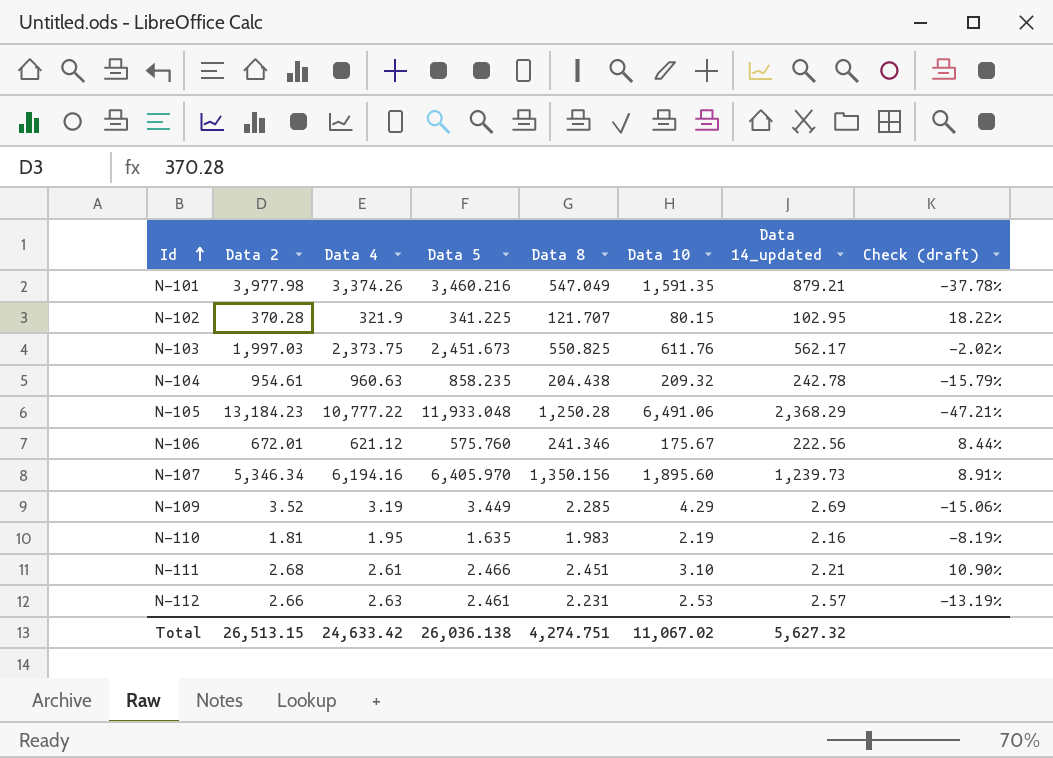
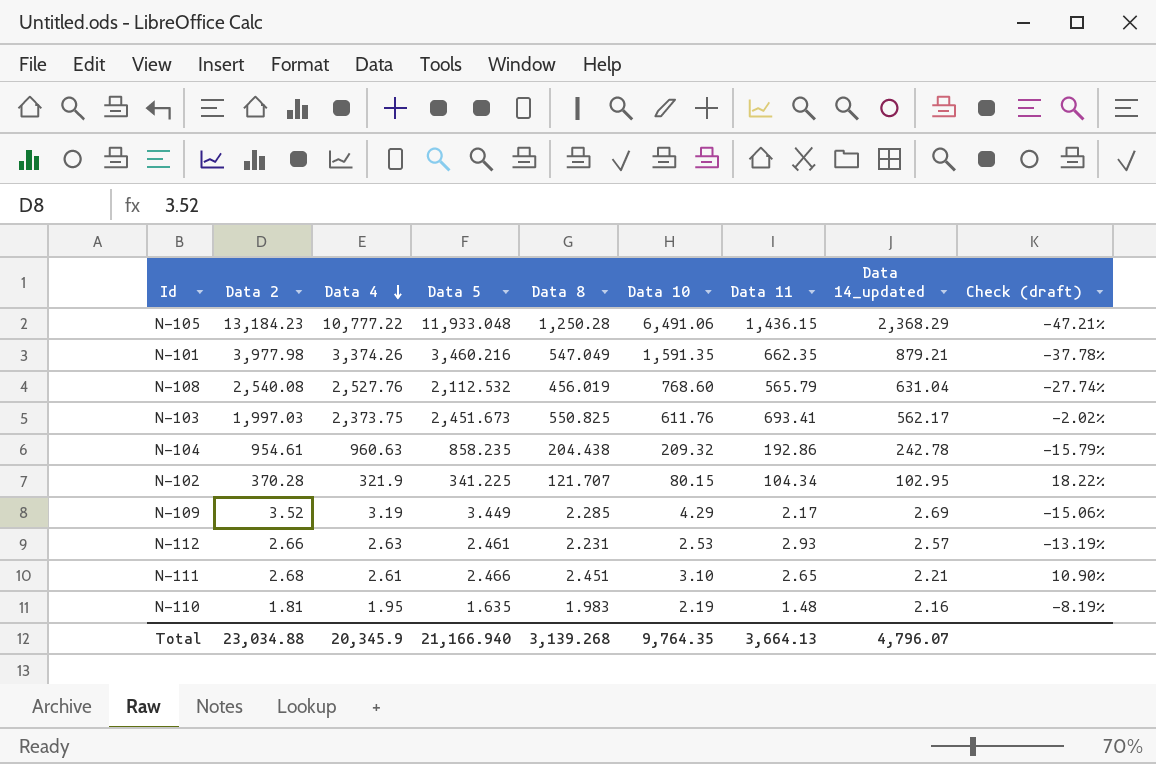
row order: Id ascending -> Data 4 descending
column Data 11 | position: none -> 7
row N-106: 672.01 | 621.12 | 575.760 | 241.346 | 175.67 | 222.56 | 8.44% -> none
row N-107: 5,346.34 | 6,194.16 | 6,405.970 | 1,350.156 | 1,895.60 | 1,239.73 | 8.91% -> none
row N-108: none -> 2,540.08 | 2,527.76 | 2,112.532 | 456.019 | 768.60 | 565.79 | 631.04 | -27.74%
Total | Data 2: 26,513.15 -> 23,034.88
Total | Data 4: 24,633.42 -> 20,345.9
Total | Data 5: 26,036.138 -> 21,166.940
Total | Data 8: 4,274.751 -> 3,139.268
Total | Data 10: 11,067.02 -> 9,764.35
Total | Data 14_updated: 5,627.32 -> 4,796.07

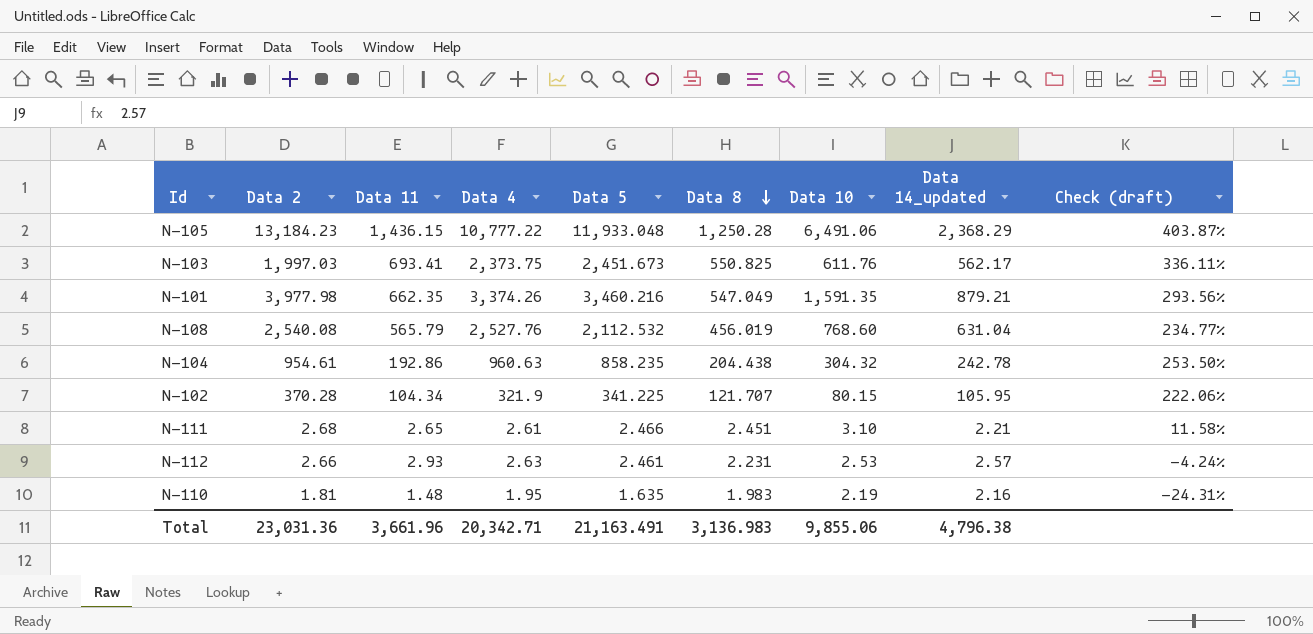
row order: Data 4 descending -> Data 8 descending
column Data 11 | position: 7 -> 3
column Check (draft) | formula: ([Data 8] - [Data 14_updated]) / [Data 14_updated] -> ([Data 5] - [Data 14_updated]) / [Data 14_updated]
row N-109: 3.52 | 3.19 | 3.449 | 2.285 | 4.29 | 2.17 | 2.69 | -15.06% -> none
N-104 | Data 10: 209.32 -> 304.32
N-102 | Data 14_updated: 102.95 -> 105.95
Total | Data 2: 23,034.88 -> 23,031.36
Total | Data 11: 3,664.13 -> 3,661.96
Total | Data 4: 20,345.9 -> 20,342.71
Total | Data 5: 21,166.940 -> 21,163.491
Total | Data 8: 3,139.268 -> 3,136.983
Total | Data 10: 9,764.35 -> 9,855.06
Total | Data 14_updated: 4,796.07 -> 4,796.38

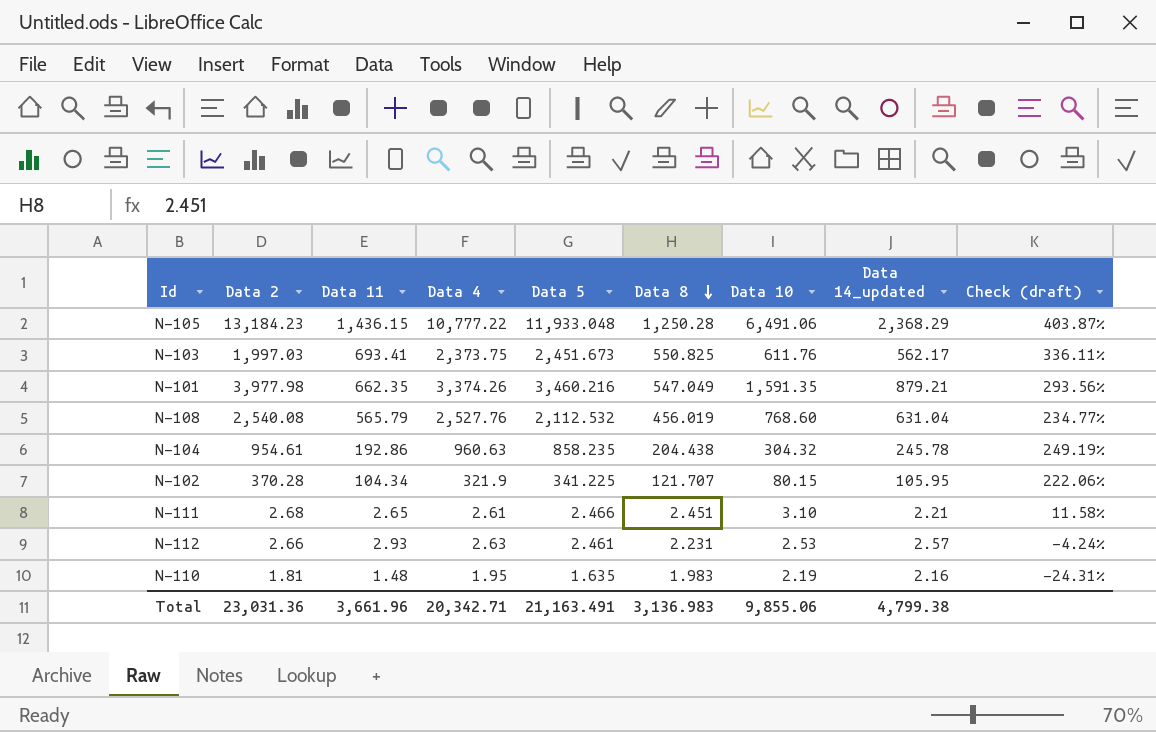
N-104 | Data 14_updated: 242.78 -> 245.78
N-104 | Check (draft): 253.50% -> 249.19%
Total | Data 14_updated: 4,796.38 -> 4,799.38

